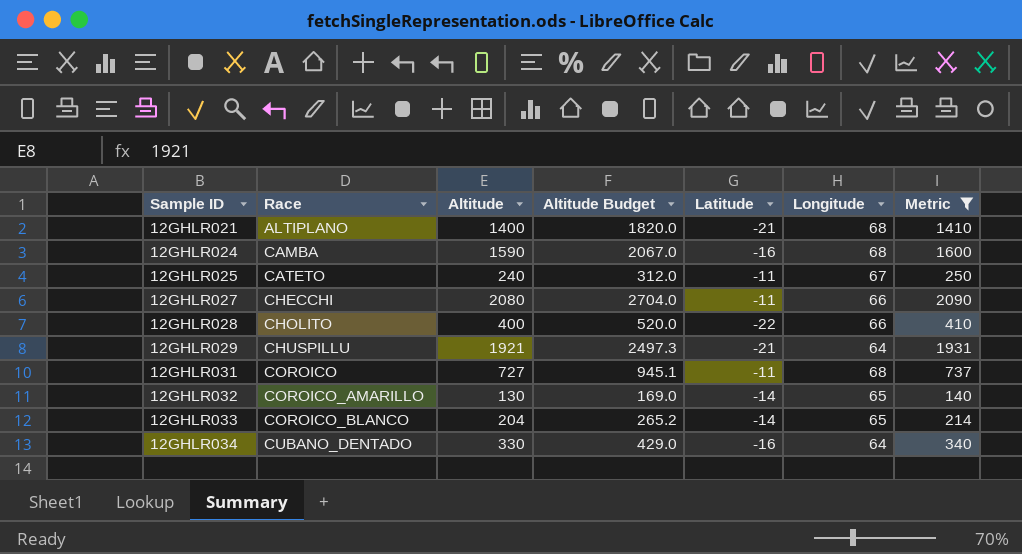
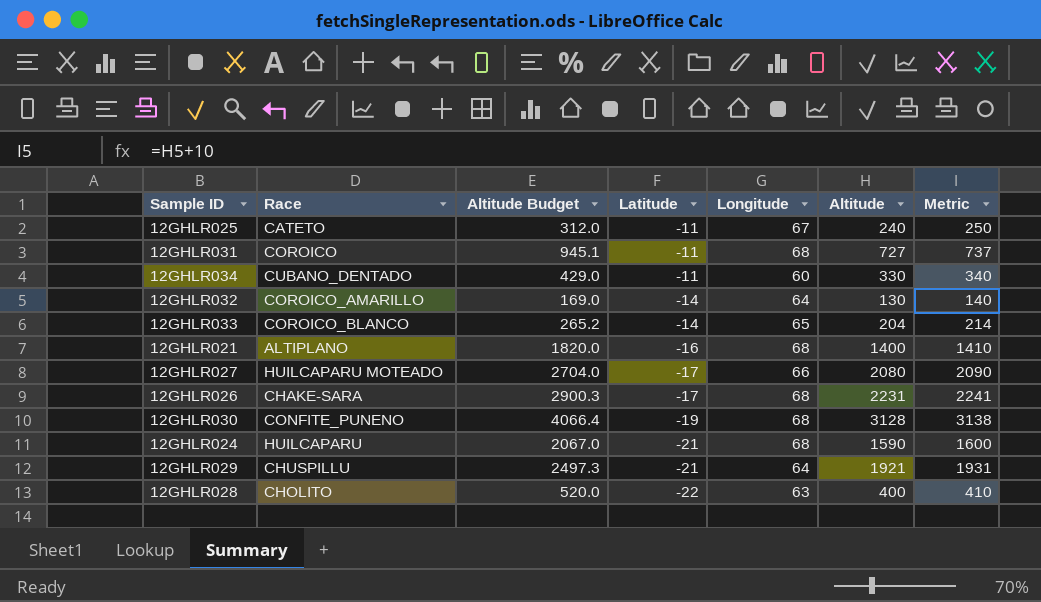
filter: Metric <= 2090 -> none
row order: Sample ID ascending -> Latitude descending
column Altitude | position: 3 -> 6
12GHLR034 | Latitude: -16 -> -11
12GHLR034 | Longitude: 64 -> 60
12GHLR032 | Longitude: 65 -> 64
12GHLR021 | Latitude: -21 -> -16
12GHLR027 | Race: CHECCHI -> HUILCAPARU MOTEADO
12GHLR027 | Latitude: -11 -> -17
12GHLR024 | Race: CAMBA -> HUILCAPARU
12GHLR024 | Latitude: -16 -> -21
12GHLR028 | Longitude: 66 -> 63

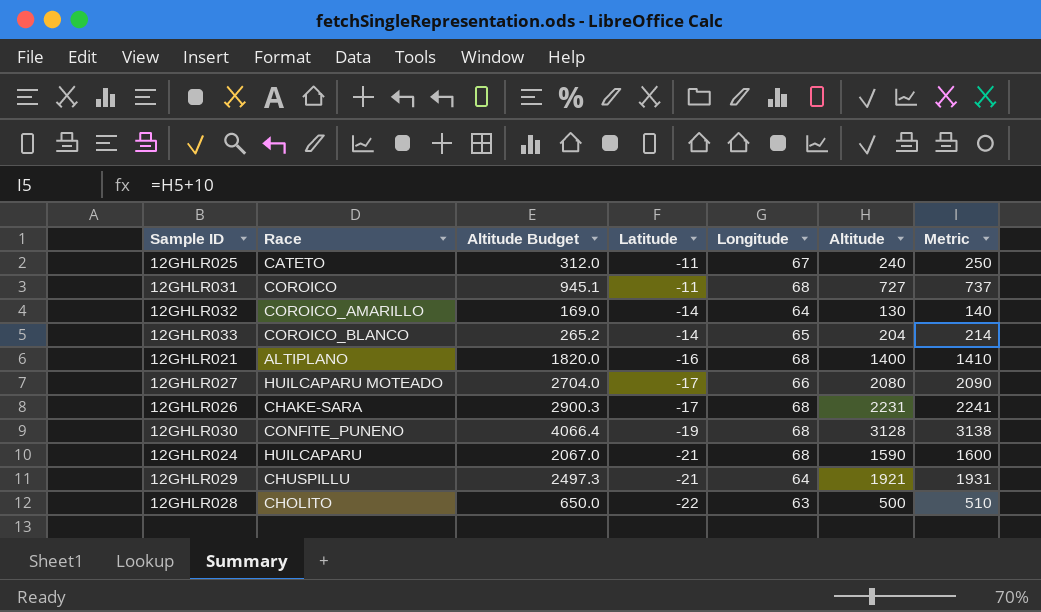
row 12GHLR034: CUBANO_DENTADO | 429.0 | -11 | 60 | 330 | 340 -> none
12GHLR028 | Altitude Budget: 520.0 -> 650.0
12GHLR028 | Altitude: 400 -> 500
12GHLR028 | Metric: 410 -> 510

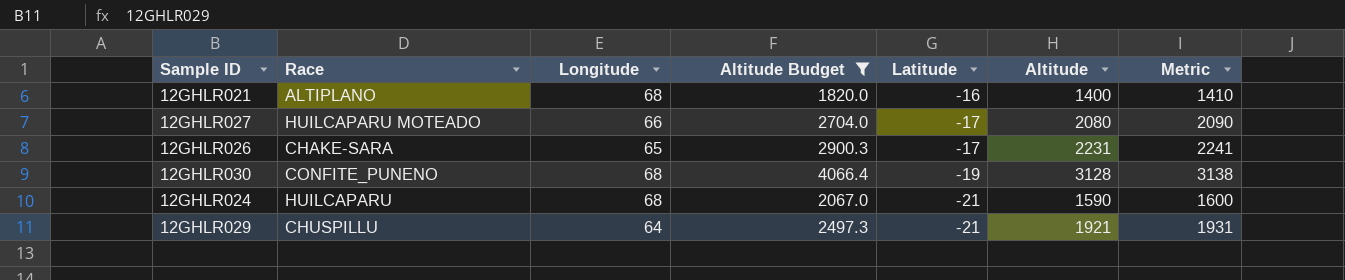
filter: none -> Altitude Budget >= 1820.0
column Longitude | position: 5 -> 3
12GHLR026 | Longitude: 68 -> 65

